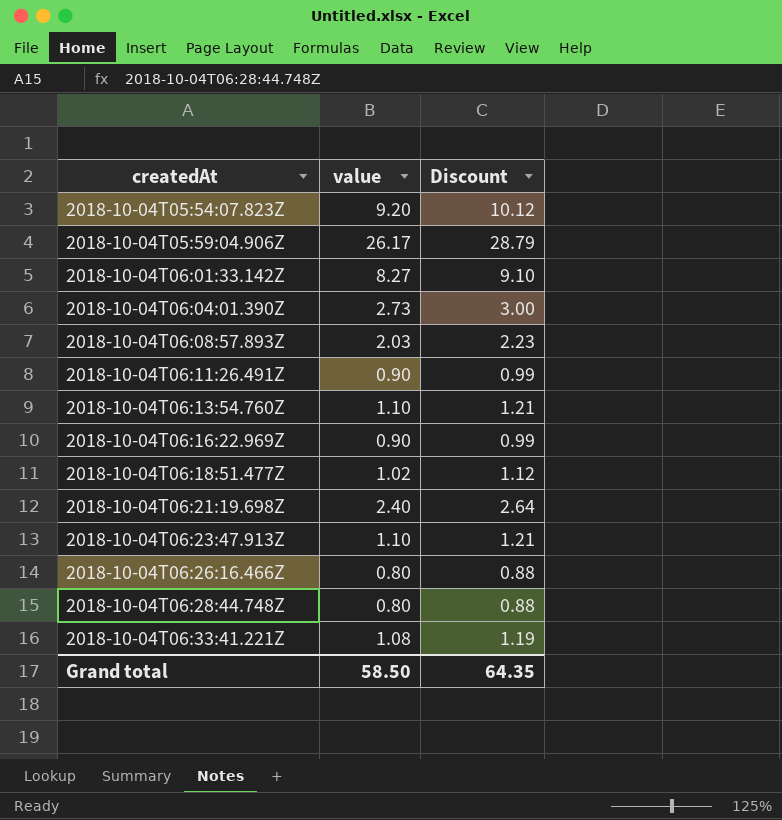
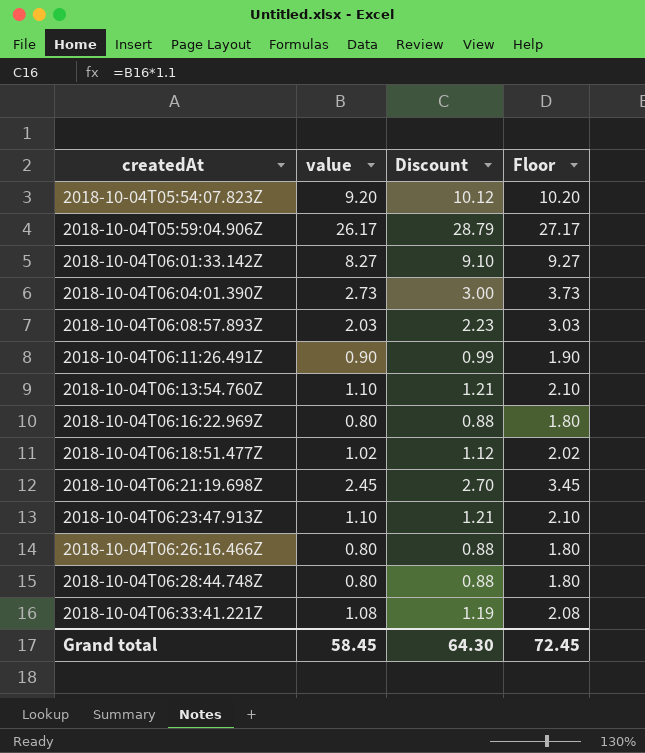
column Floor | formula: none -> [value] + 1
2018-10-04T06:16:22.969Z | value: 0.90 -> 0.80
2018-10-04T06:16:22.969Z | Discount: 0.99 -> 0.88
2018-10-04T06:21:19.698Z | value: 2.40 -> 2.45
2018-10-04T06:21:19.698Z | Discount: 2.64 -> 2.70
Grand total | value: 58.50 -> 58.45
Grand total | Discount: 64.35 -> 64.30

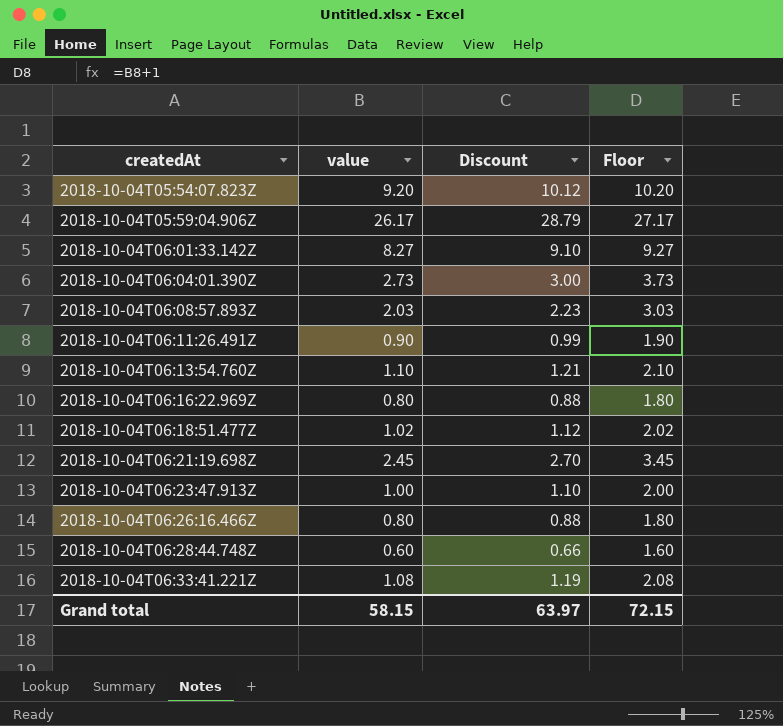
2018-10-04T06:23:47.913Z | value: 1.10 -> 1.00
2018-10-04T06:23:47.913Z | Discount: 1.21 -> 1.10
2018-10-04T06:23:47.913Z | Floor: 2.10 -> 2.00
2018-10-04T06:28:44.748Z | value: 0.80 -> 0.60
2018-10-04T06:28:44.748Z | Discount: 0.88 -> 0.66
2018-10-04T06:28:44.748Z | Floor: 1.80 -> 1.60
Grand total | value: 58.45 -> 58.15
Grand total | Discount: 64.30 -> 63.97
Grand total | Floor: 72.45 -> 72.15

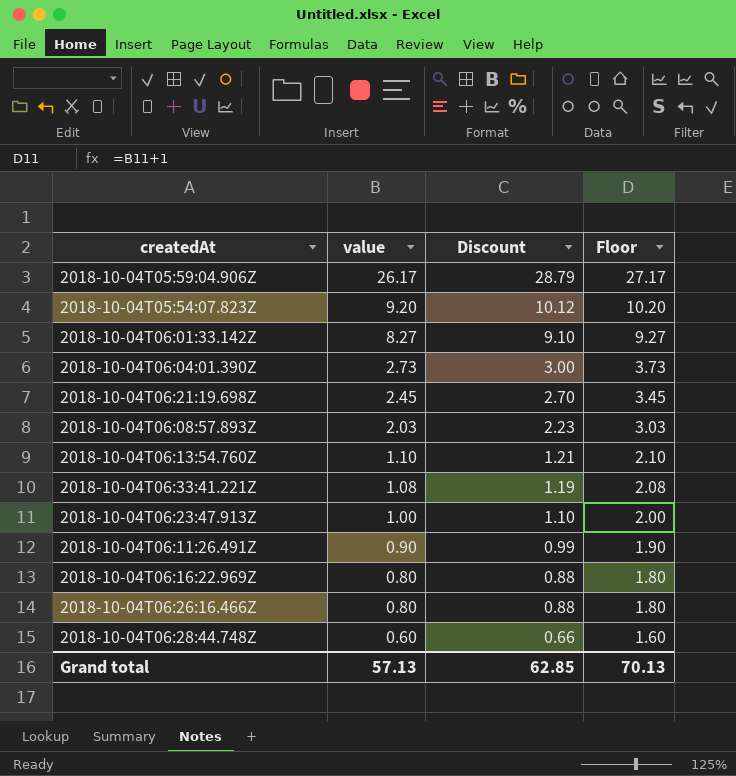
row order: createdAt ascending -> value descending
row 2018-10-04T06:18:51.477Z: 1.02 | 1.12 | 2.02 -> none
Grand total | value: 58.15 -> 57.13
Grand total | Discount: 63.97 -> 62.85
Grand total | Floor: 72.15 -> 70.13

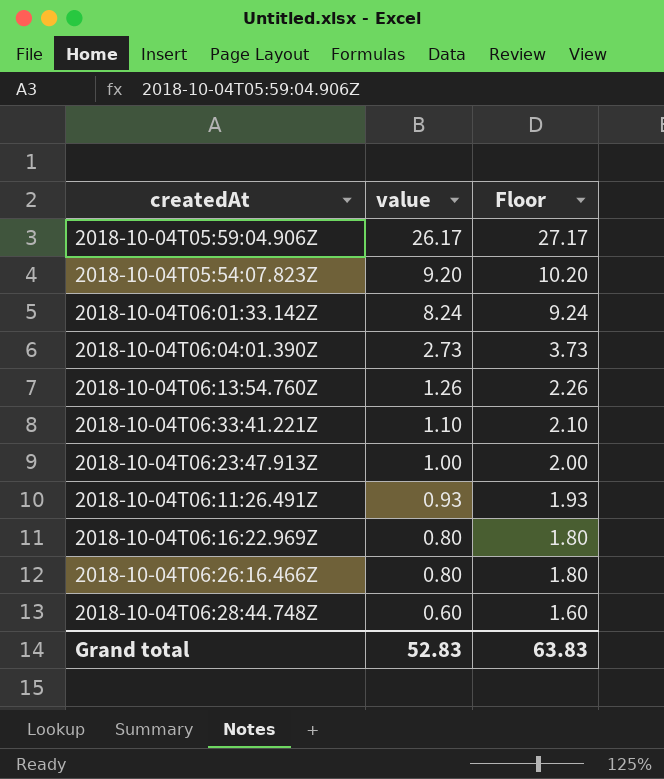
column Discount | formula: [value] * 1.1 -> none
row 2018-10-04T06:21:19.698Z: 2.45 | 2.70 | 3.45 -> none
row 2018-10-04T06:08:57.893Z: 2.03 | 2.23 | 3.03 -> none
2018-10-04T06:01:33.142Z | value: 8.27 -> 8.24
2018-10-04T06:01:33.142Z | Floor: 9.27 -> 9.24
2018-10-04T06:13:54.760Z | value: 1.10 -> 1.26
2018-10-04T06:13:54.760Z | Floor: 2.10 -> 2.26
2018-10-04T06:33:41.221Z | value: 1.08 -> 1.10
2018-10-04T06:33:41.221Z | Floor: 2.08 -> 2.10
2018-10-04T06:11:26.491Z | value: 0.90 -> 0.93
2018-10-04T06:11:26.491Z | Floor: 1.90 -> 1.93
Grand total | value: 57.13 -> 52.83
Grand total | Floor: 70.13 -> 63.83

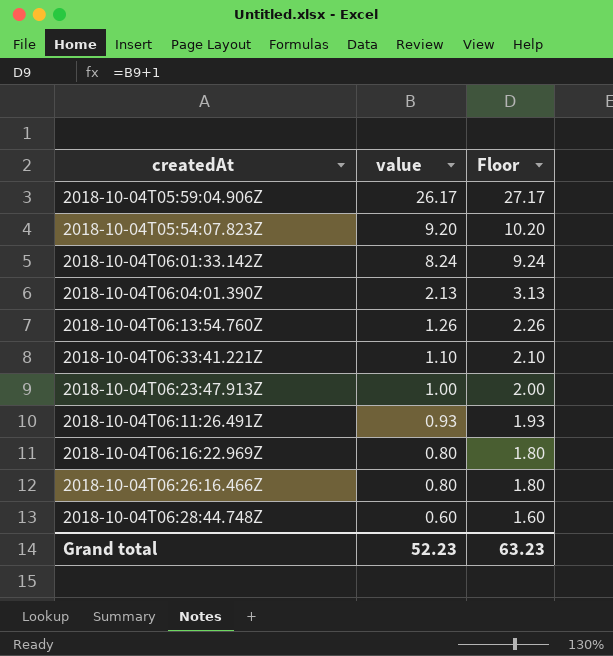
2018-10-04T06:04:01.390Z | value: 2.73 -> 2.13
2018-10-04T06:04:01.390Z | Floor: 3.73 -> 3.13
Grand total | value: 52.83 -> 52.23
Grand total | Floor: 63.83 -> 63.23

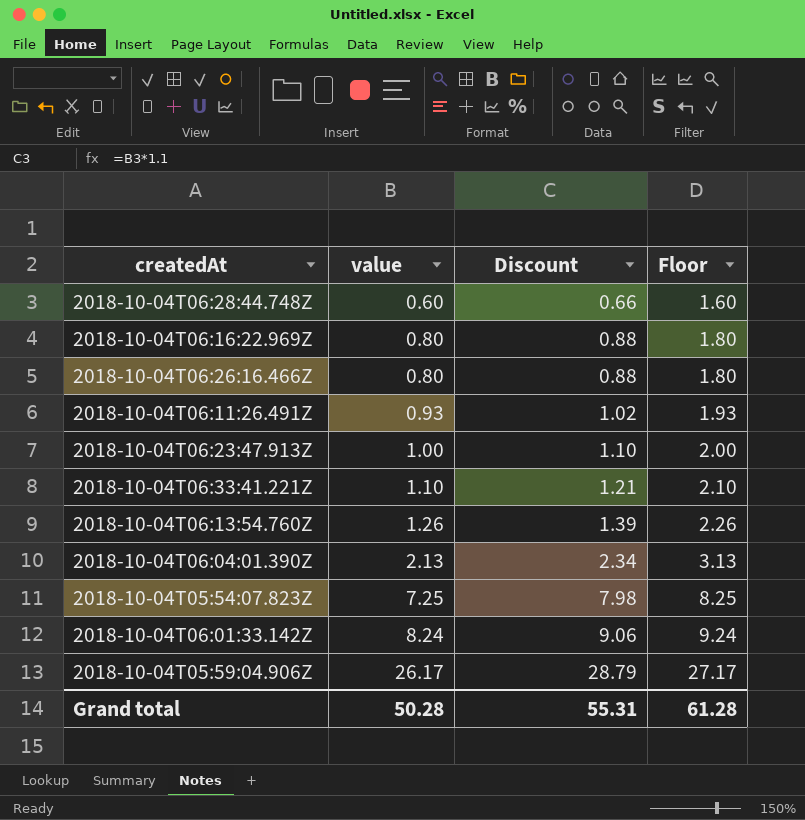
row order: value descending -> value ascending
column Discount | formula: none -> [value] * 1.1
2018-10-04T05:54:07.823Z | value: 9.20 -> 7.25
2018-10-04T05:54:07.823Z | Floor: 10.20 -> 8.25
Grand total | value: 52.23 -> 50.28
Grand total | Floor: 63.23 -> 61.28

